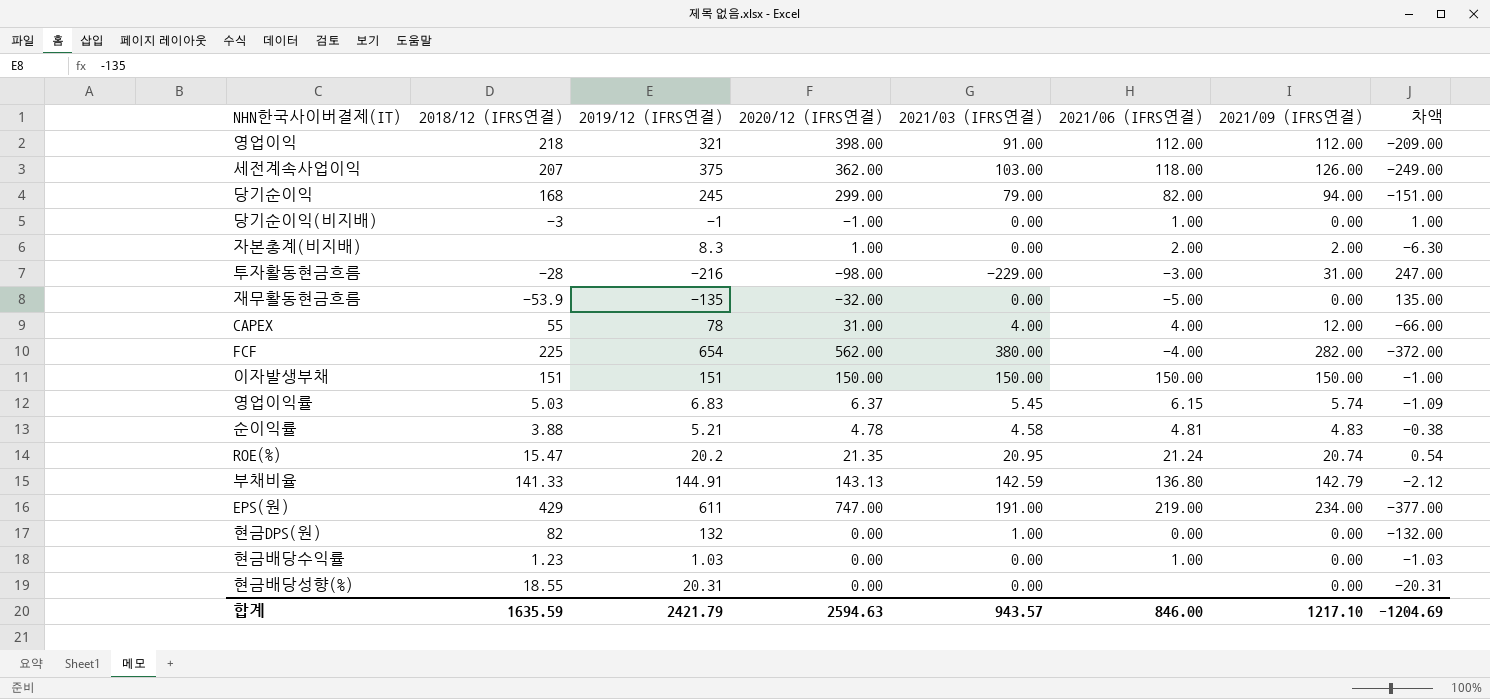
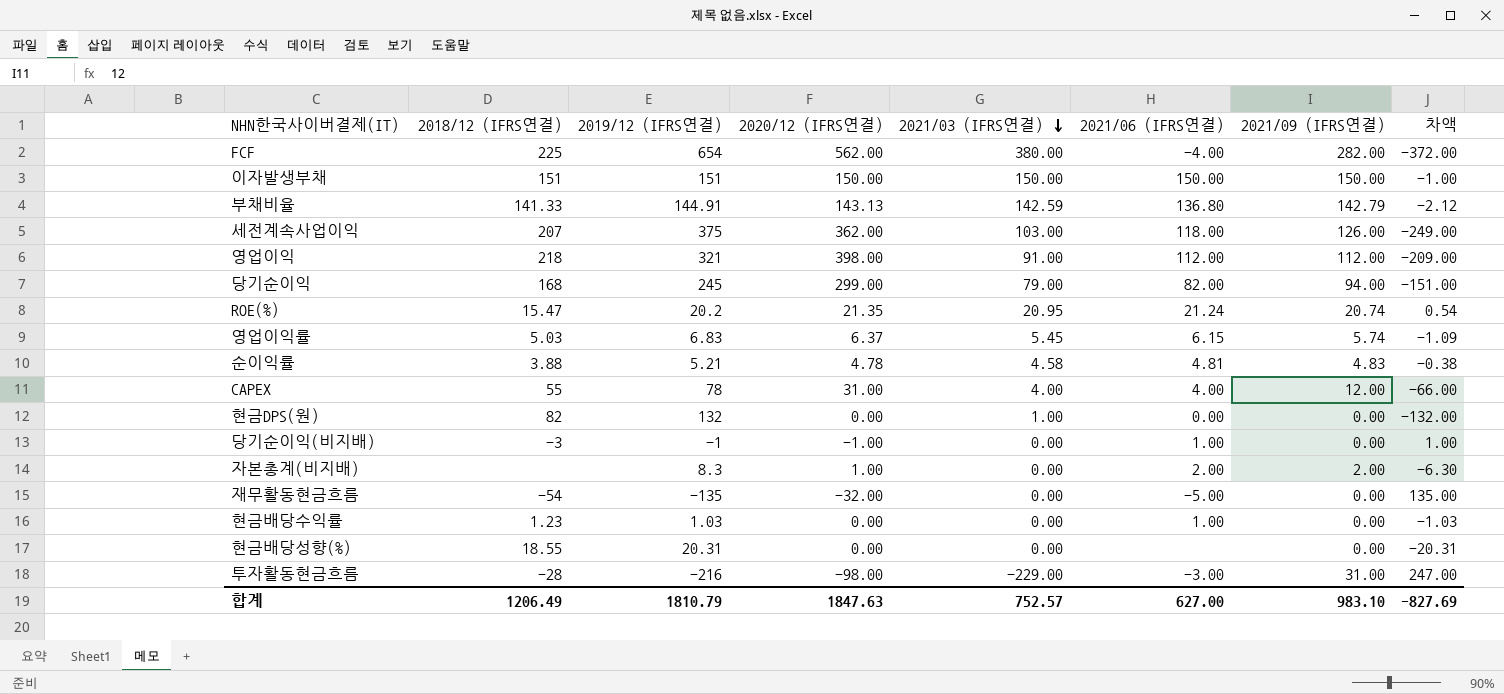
row order: none -> 2021/03 (IFRS연결) descending
row EPS(원): 429 | 611 | 747.00 | 191.00 | 219.00 | 234.00 | -377.00 -> none
재무활동현금흐름 | 2018/12 (IFRS연결): -53.9 -> -54
합계 | 2018/12 (IFRS연결): 1635.59 -> 1206.49
합계 | 2019/12 (IFRS연결): 2421.79 -> 1810.79
합계 | 2020/12 (IFRS연결): 2594.63 -> 1847.63
합계 | 2021/03 (IFRS연결): 943.57 -> 752.57
합계 | 2021/06 (IFRS연결): 846.00 -> 627.00
합계 | 2021/09 (IFRS연결): 1217.10 -> 983.10
합계 | 차액: -1204.69 -> -827.69

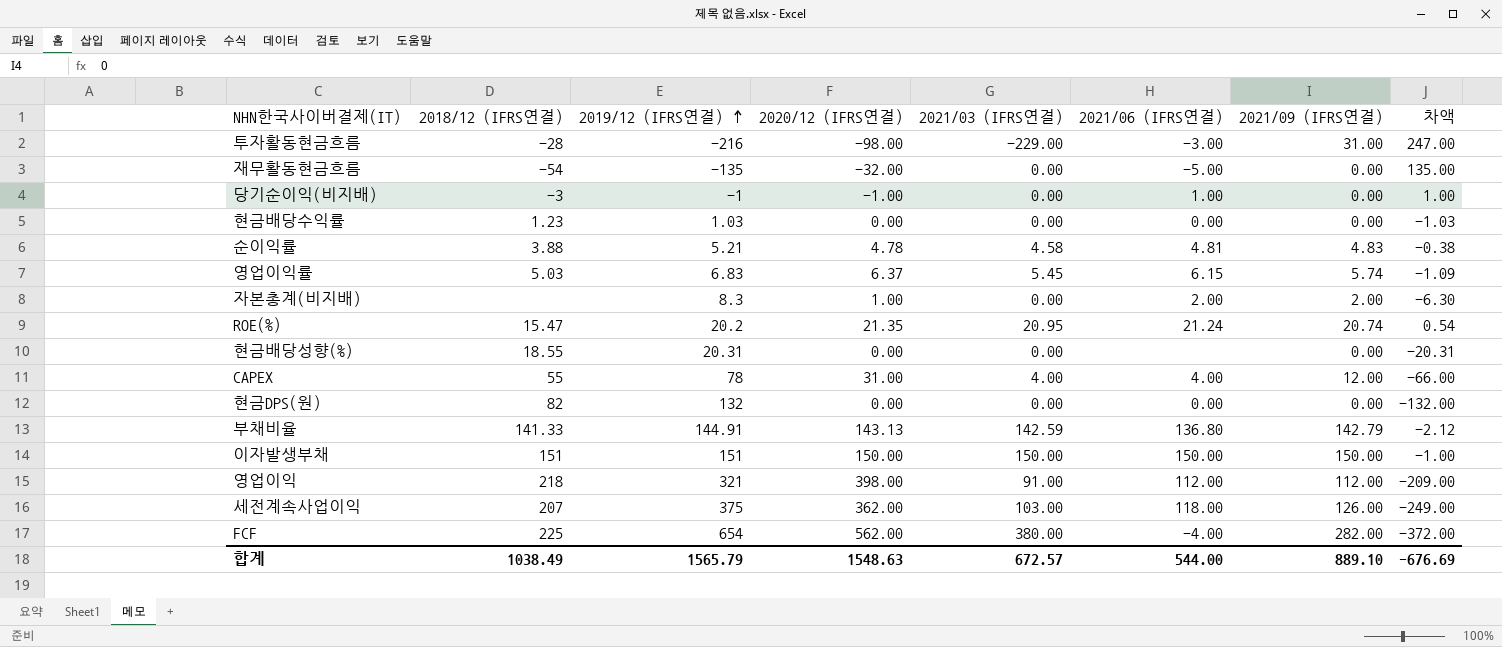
row order: 2021/03 (IFRS연결) descending -> 2019/12 (IFRS연결) ascending
row 당기순이익: 168 | 245 | 299.00 | 79.00 | 82.00 | 94.00 | -151.00 -> none
현금배당수익률 | 2021/06 (IFRS연결): 1.00 -> 0.00
현금DPS(원) | 2021/03 (IFRS연결): 1.00 -> 0.00
합계 | 2018/12 (IFRS연결): 1206.49 -> 1038.49
합계 | 2019/12 (IFRS연결): 1810.79 -> 1565.79
합계 | 2020/12 (IFRS연결): 1847.63 -> 1548.63
합계 | 2021/03 (IFRS연결): 752.57 -> 672.57
합계 | 2021/06 (IFRS연결): 627.00 -> 544.00
합계 | 2021/09 (IFRS연결): 983.10 -> 889.10
합계 | 차액: -827.69 -> -676.69

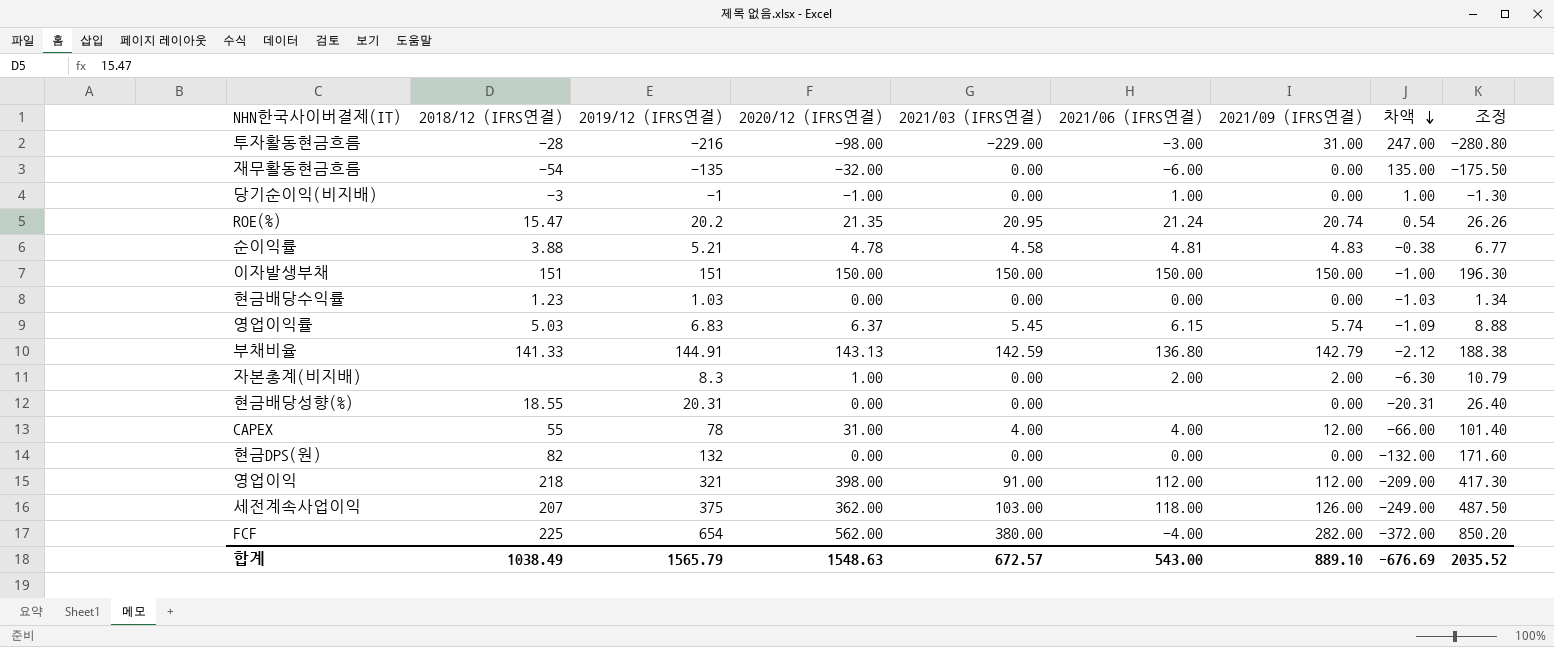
row order: 2019/12 (IFRS연결) ascending -> 차액 descending
column 조정 | formula: none -> [2019/12 (IFRS연결)] * 1.3
재무활동현금흐름 | 2021/06 (IFRS연결): -5.00 -> -6.00
합계 | 2021/06 (IFRS연결): 544.00 -> 543.00

